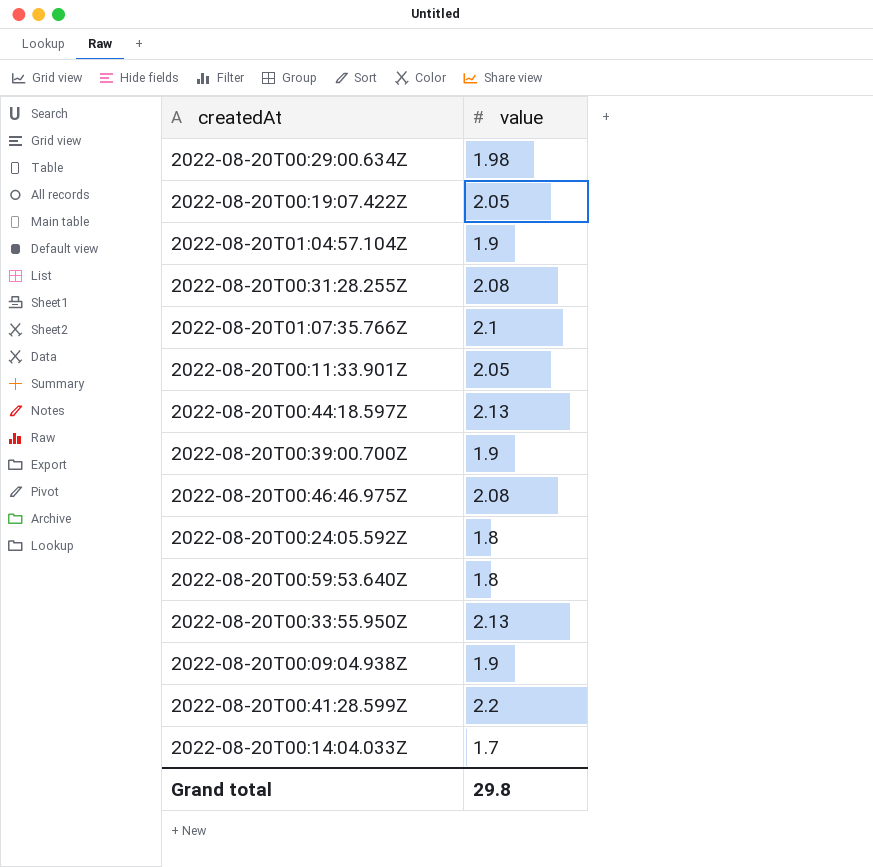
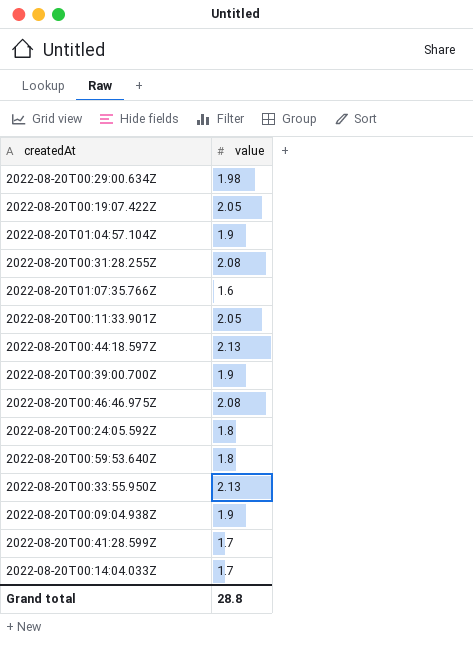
2022-08-20T01:07:35.766Z | value: 2.1 -> 1.6
2022-08-20T00:41:28.599Z | value: 2.2 -> 1.7
Grand total | value: 29.8 -> 28.8

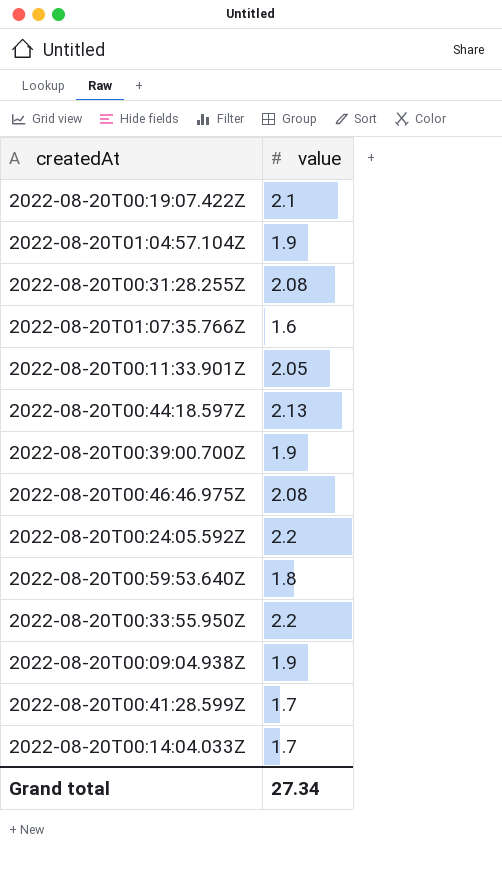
row 2022-08-20T00:29:00.634Z: 1.98 -> none
2022-08-20T00:19:07.422Z | value: 2.05 -> 2.1
2022-08-20T00:24:05.592Z | value: 1.8 -> 2.2
2022-08-20T00:33:55.950Z | value: 2.13 -> 2.2
Grand total | value: 28.8 -> 27.34

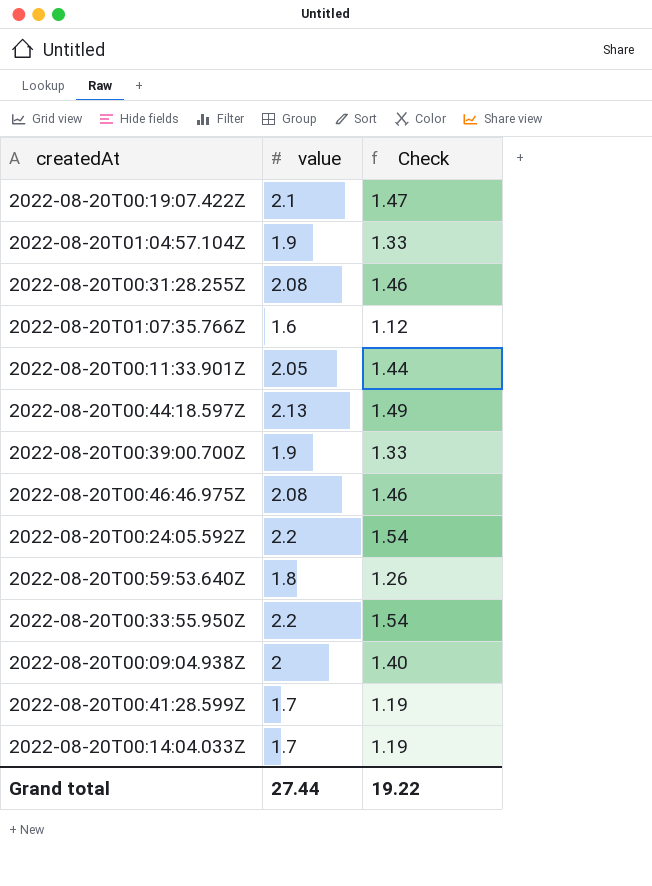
column Check | formula: none -> [value] * 0.7
2022-08-20T00:09:04.938Z | value: 1.9 -> 2
Grand total | value: 27.34 -> 27.44

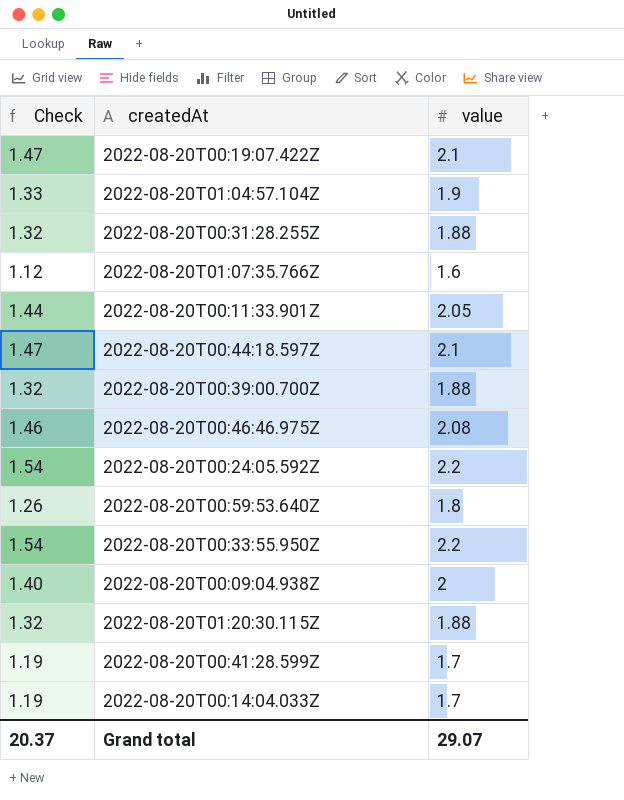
column Check | position: 3 -> 1
2022-08-20T00:31:28.255Z | Check: 1.46 -> 1.32
2022-08-20T00:31:28.255Z | value: 2.08 -> 1.88
2022-08-20T00:44:18.597Z | Check: 1.49 -> 1.47
2022-08-20T00:44:18.597Z | value: 2.13 -> 2.1
2022-08-20T00:39:00.700Z | Check: 1.33 -> 1.32
2022-08-20T00:39:00.700Z | value: 1.9 -> 1.88
row 2022-08-20T01:20:30.115Z: none -> 1.32 | 1.88
Grand total | Check: 19.22 -> 20.37
Grand total | value: 27.44 -> 29.07

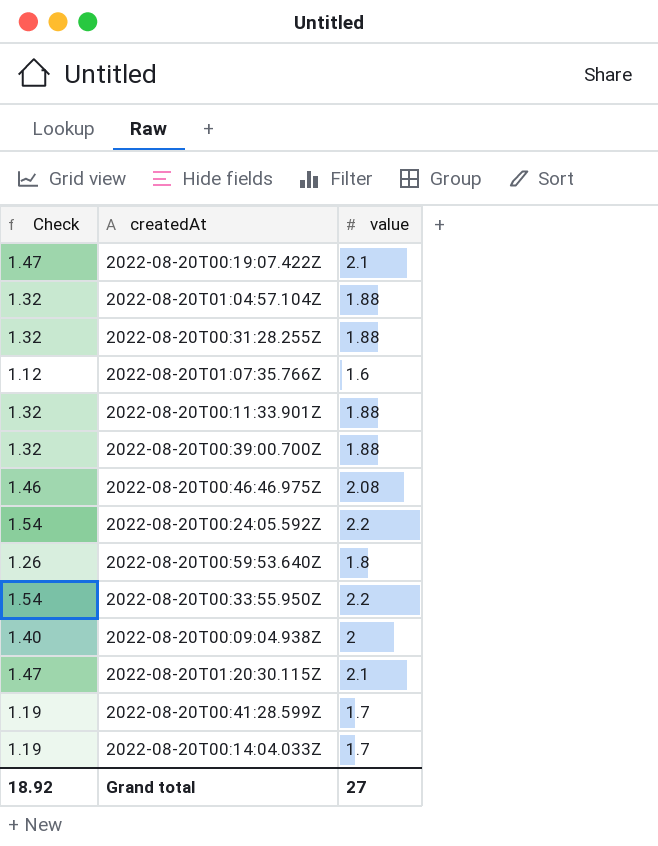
row 2022-08-20T00:44:18.597Z: 1.47 | 2.1 -> none
2022-08-20T01:04:57.104Z | Check: 1.33 -> 1.32
2022-08-20T01:04:57.104Z | value: 1.9 -> 1.88
2022-08-20T00:11:33.901Z | Check: 1.44 -> 1.32
2022-08-20T00:11:33.901Z | value: 2.05 -> 1.88
2022-08-20T01:20:30.115Z | Check: 1.32 -> 1.47
2022-08-20T01:20:30.115Z | value: 1.88 -> 2.1
Grand total | Check: 20.37 -> 18.92
Grand total | value: 29.07 -> 27

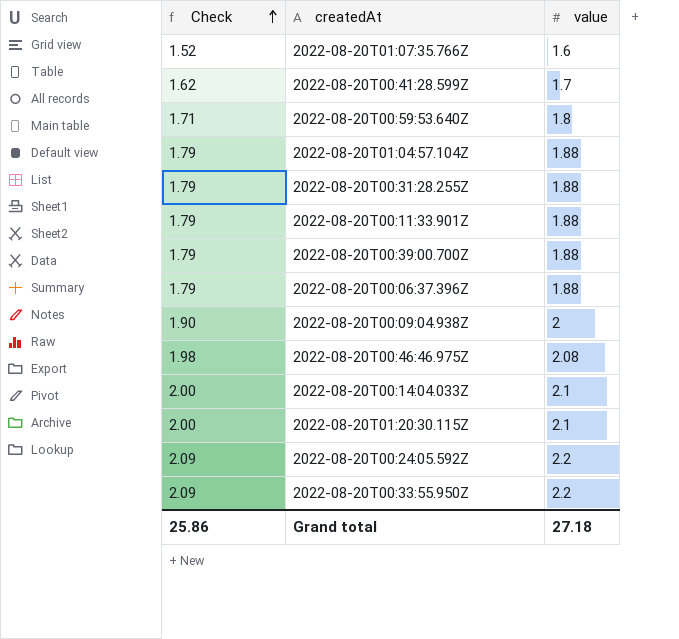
row order: none -> Check ascending
column Check | formula: [value] * 0.7 -> [value] * 0.95
row 2022-08-20T00:19:07.422Z: 1.47 | 2.1 -> none
row 2022-08-20T00:06:37.396Z: none -> 1.79 | 1.88
2022-08-20T00:14:04.033Z | value: 1.7 -> 2.1
Grand total | Check: 18.92 -> 25.86
Grand total | value: 27 -> 27.18

